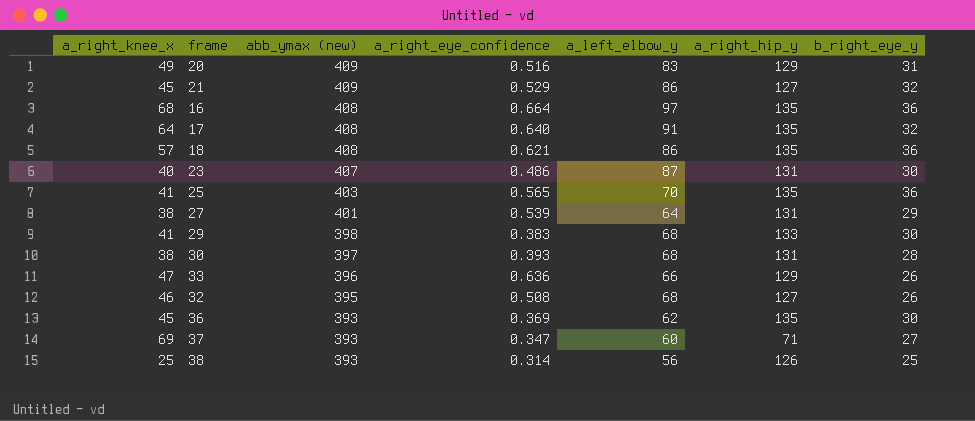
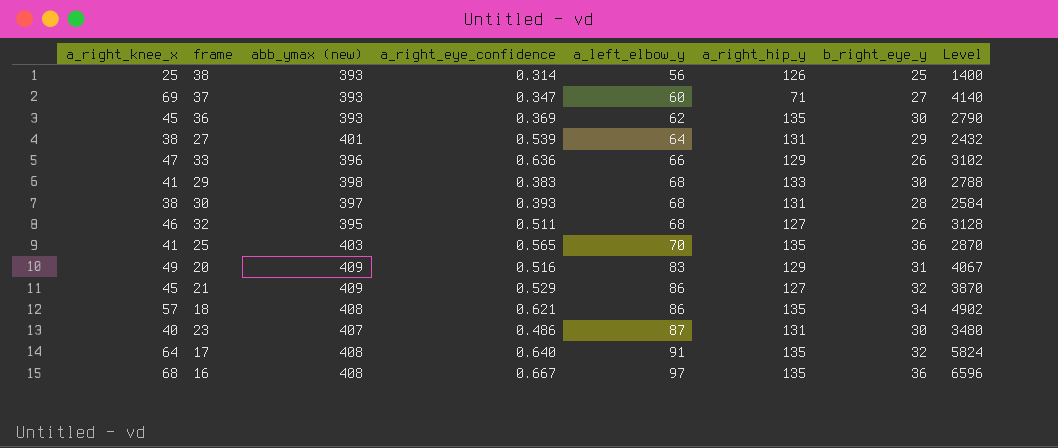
row order: abb_ymax (new) descending -> a_left_elbow_y ascending
column Level | formula: none -> [a_right_knee_x] * [a_left_elbow_y]
32 | a_right_eye_confidence: 0.508 -> 0.511
18 | b_right_eye_y: 36 -> 34
16 | a_right_eye_confidence: 0.664 -> 0.667

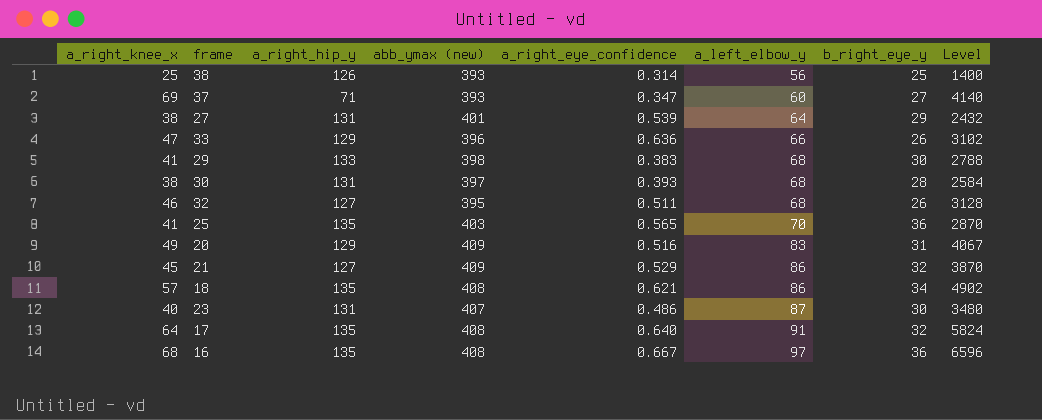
column a_right_hip_y | position: 6 -> 3
row 36: 45 | 393 | 0.369 | 62 | 135 | 30 | 2790 -> none

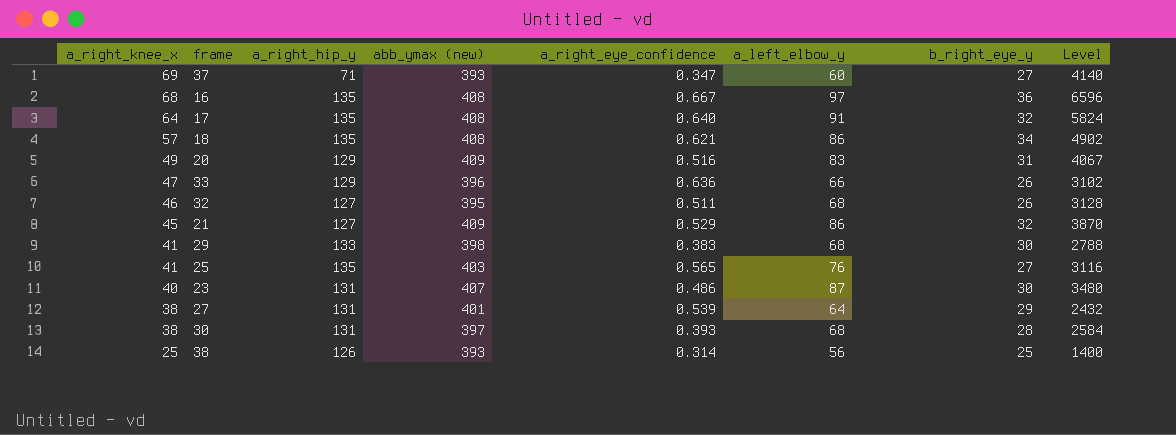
row order: a_left_elbow_y ascending -> a_right_knee_x descending
25 | a_left_elbow_y: 70 -> 76
25 | b_right_eye_y: 36 -> 27
25 | Level: 2870 -> 3116

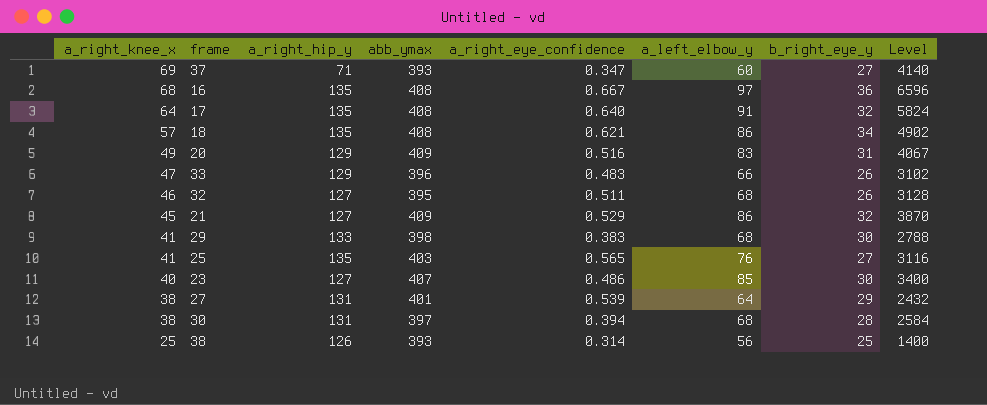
column name: abb_ymax (new) -> abb_ymax
33 | a_right_eye_confidence: 0.636 -> 0.483
23 | a_right_hip_y: 131 -> 127
23 | a_left_elbow_y: 87 -> 85
23 | Level: 3480 -> 3400
30 | a_right_eye_confidence: 0.393 -> 0.394

